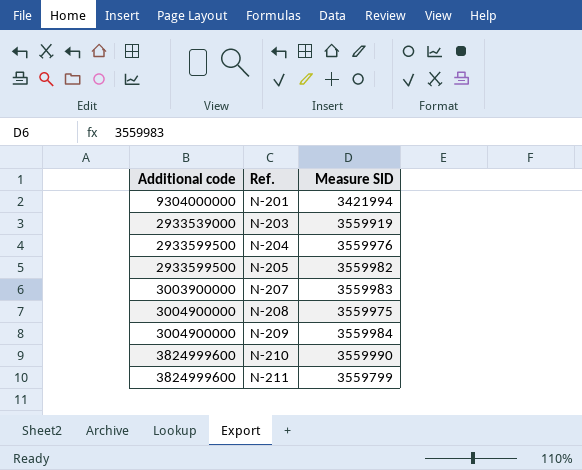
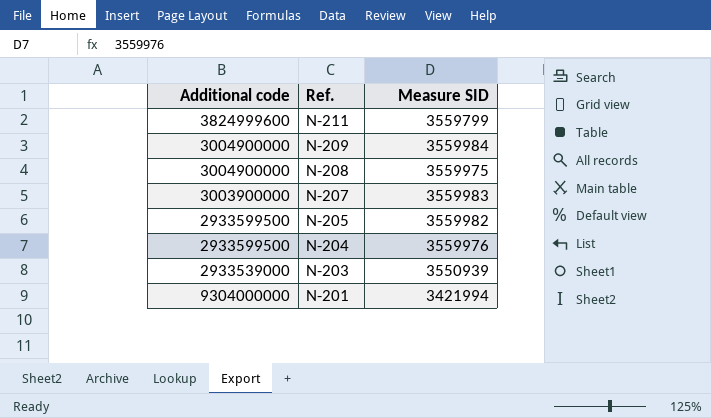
row order: Ref. ascending -> Ref. descending
row N-210: 3824999600 | 3559990 -> none
N-203 | Measure SID: 3559919 -> 3550939

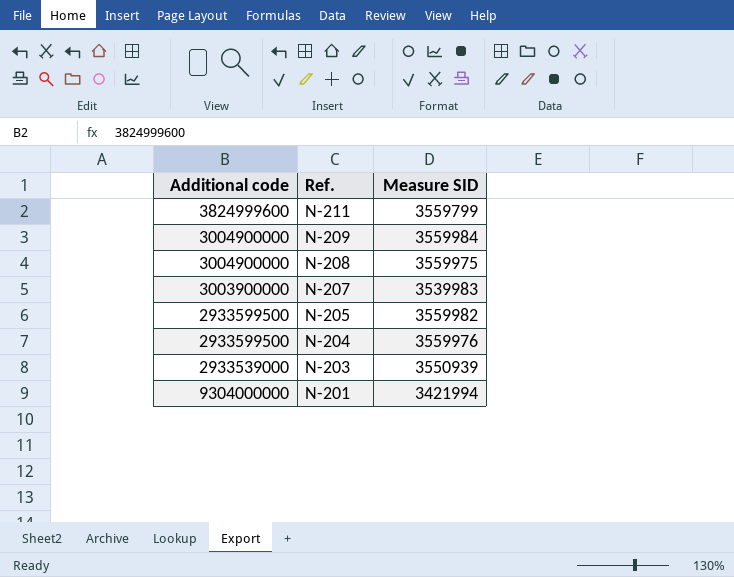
N-207 | Measure SID: 3559983 -> 3539983

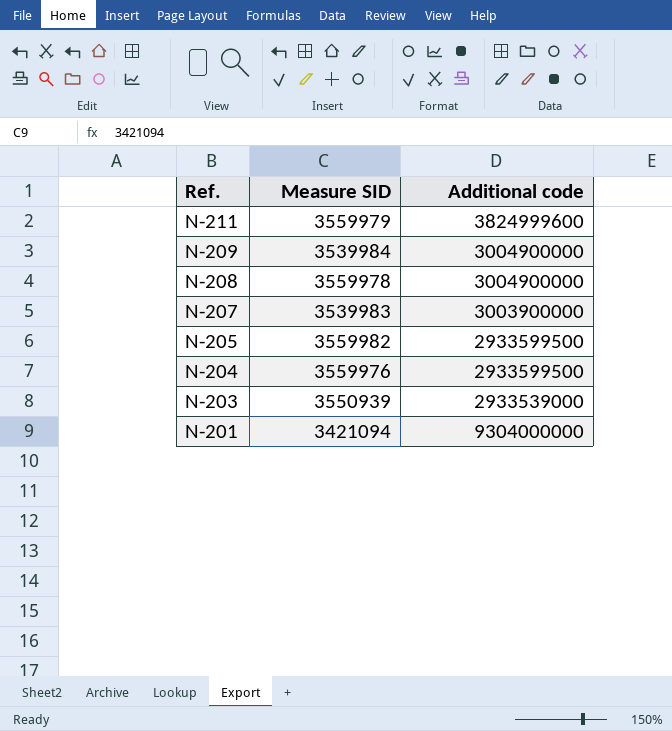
column Additional code | position: 1 -> 3
N-211 | Measure SID: 3559799 -> 3559979
N-209 | Measure SID: 3559984 -> 3539984
N-208 | Measure SID: 3559975 -> 3559978
N-201 | Measure SID: 3421994 -> 3421094

